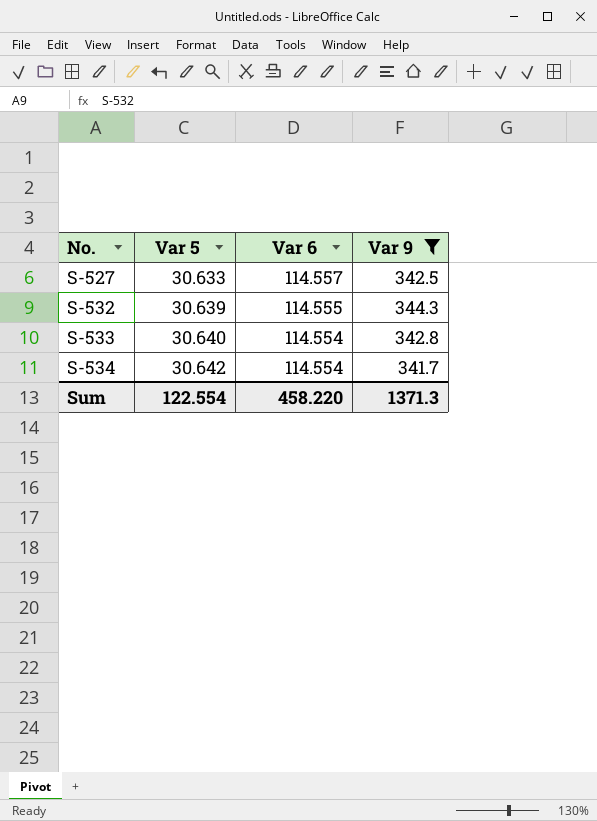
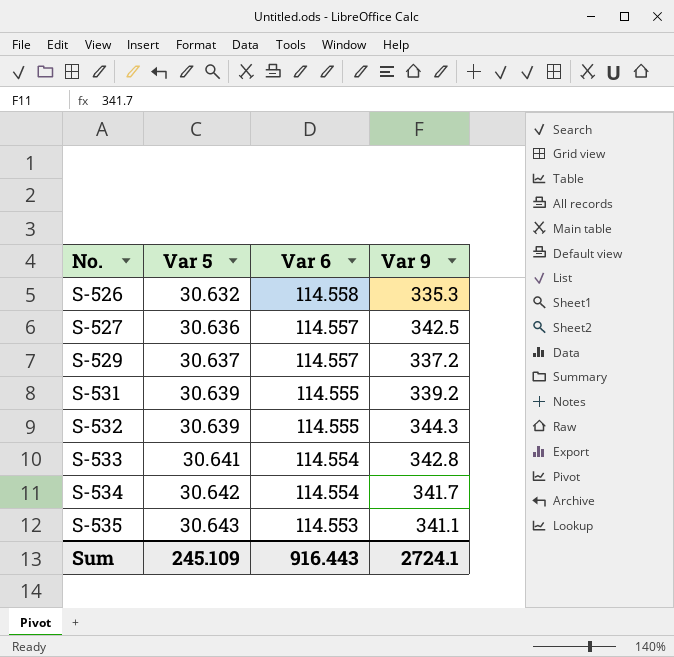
filter: Var 9 >= 341.7 -> none
S-527 | Var 5: 30.633 -> 30.636
S-533 | Var 5: 30.640 -> 30.641
Sum | Var 5: 122.554 -> 245.109
Sum | Var 6: 458.220 -> 916.443
Sum | Var 9: 1371.3 -> 2724.1

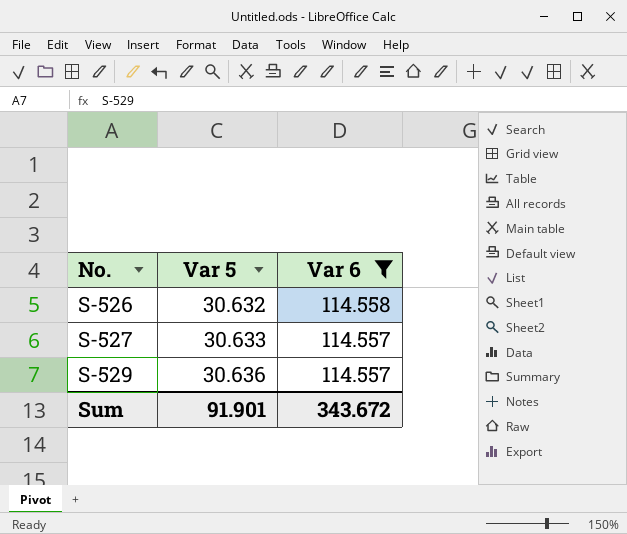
filter: none -> Var 6 >= 114.557
column Var 9 | position: 4 -> none
S-527 | Var 5: 30.636 -> 30.633
S-529 | Var 5: 30.637 -> 30.636
Sum | Var 5: 245.109 -> 91.901
Sum | Var 6: 916.443 -> 343.672

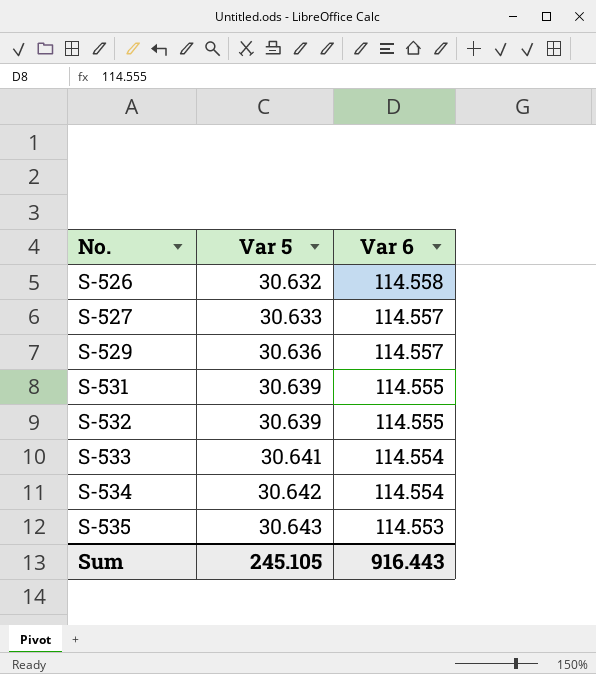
filter: Var 6 >= 114.557 -> none
Sum | Var 5: 91.901 -> 245.105
Sum | Var 6: 343.672 -> 916.443

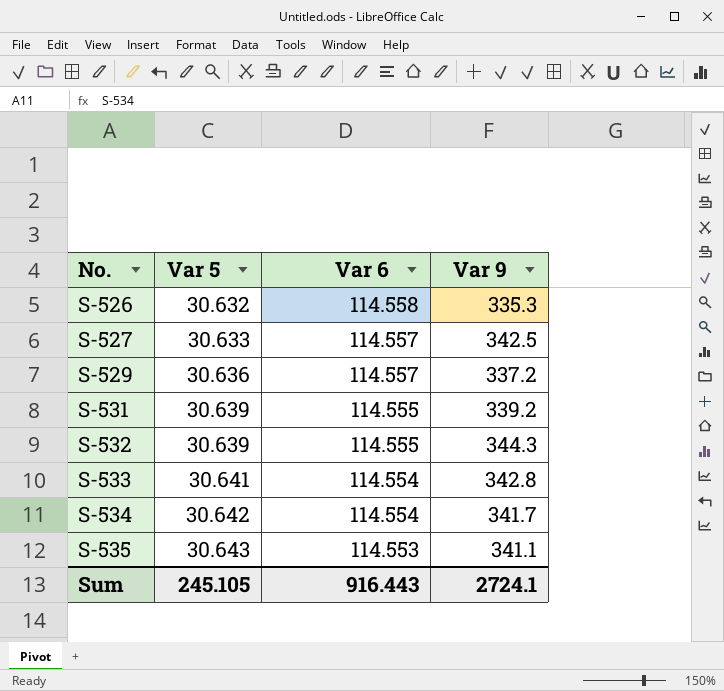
column Var 9 | position: none -> 4

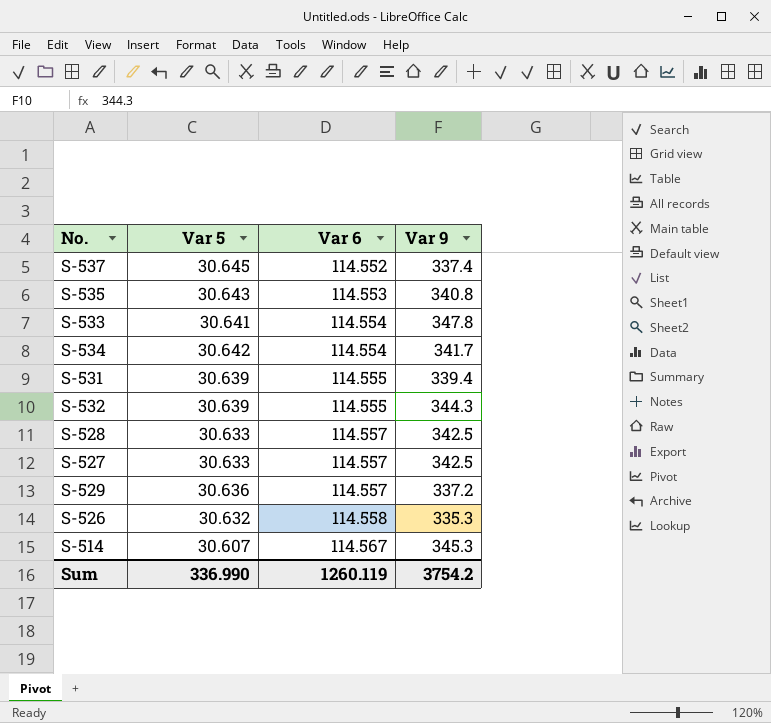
row order: No. ascending -> Var 6 ascending
row S-537: none -> 30.645 | 114.552 | 337.4
S-535 | Var 9: 341.1 -> 340.8
S-533 | Var 9: 342.8 -> 347.8
S-531 | Var 9: 339.2 -> 339.4
row S-528: none -> 30.633 | 114.557 | 342.5
row S-514: none -> 30.607 | 114.567 | 345.3
Sum | Var 5: 245.105 -> 336.990
Sum | Var 6: 916.443 -> 1260.119
Sum | Var 9: 2724.1 -> 3754.2

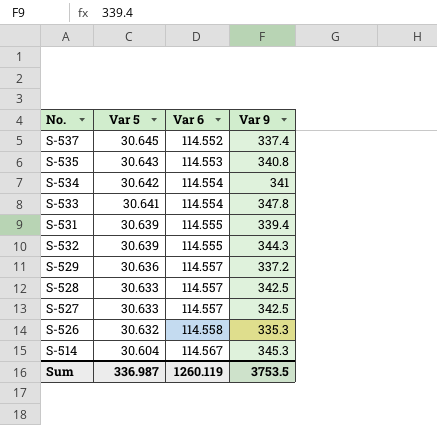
row order: Var 6 ascending -> Var 5 descending
S-534 | Var 9: 341.7 -> 341
S-514 | Var 5: 30.607 -> 30.604
Sum | Var 5: 336.990 -> 336.987
Sum | Var 9: 3754.2 -> 3753.5

